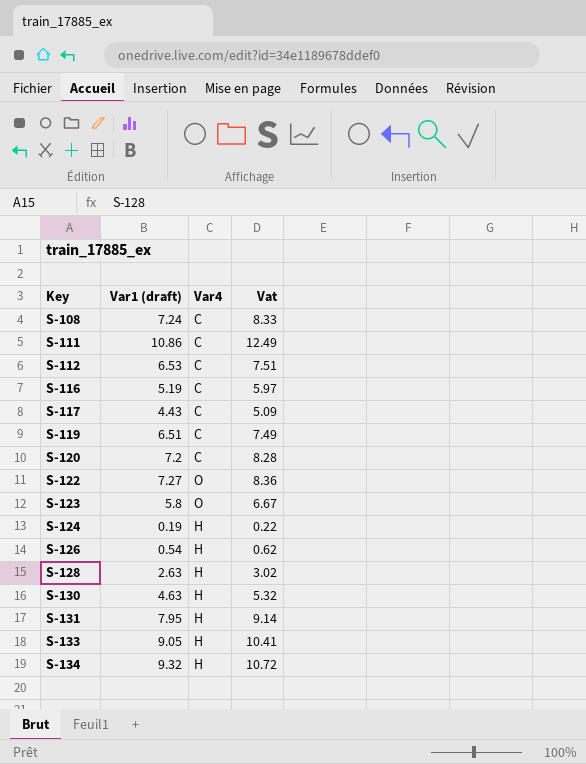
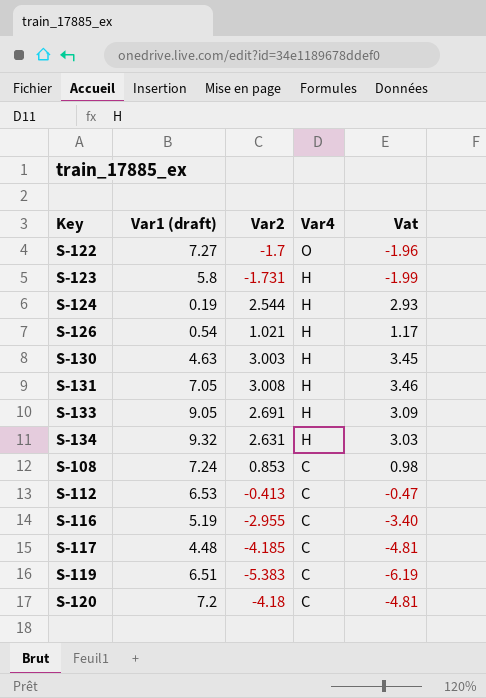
row order: Key ascending -> Var4 descending
column Var2 | position: none -> 3
column Vat | formula: [Var1 (draft)] * 1.15 -> [Var2] * 1.15
row S-111: 10.86 | C | 12.49 -> none
row S-128: 2.63 | H | 3.02 -> none
S-123 | Var4: O -> H
S-131 | Var1 (draft): 7.95 -> 7.05
S-117 | Var1 (draft): 4.43 -> 4.48

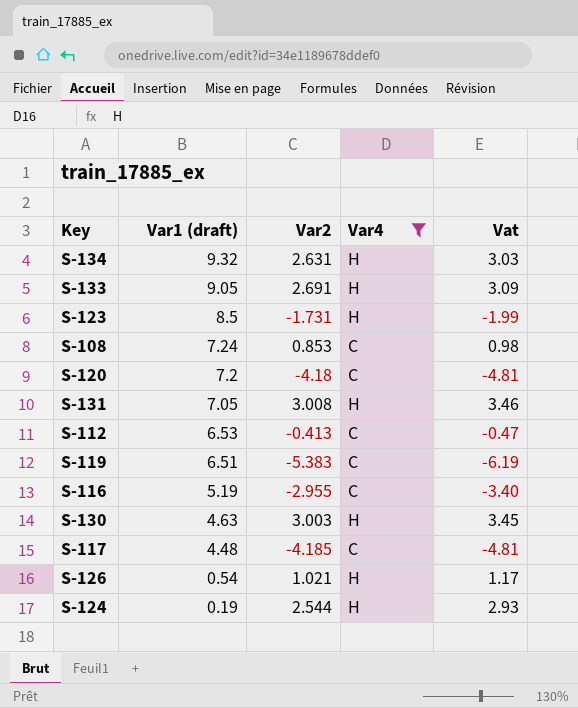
filter: none -> Var4 != O
row order: Var4 descending -> Var1 (draft) descending
S-123 | Var1 (draft): 5.8 -> 8.5

